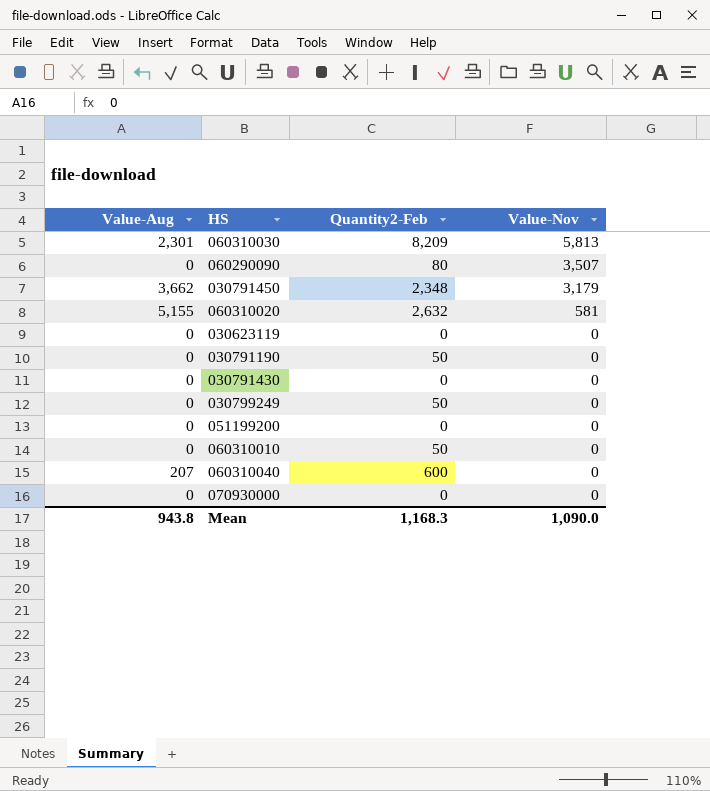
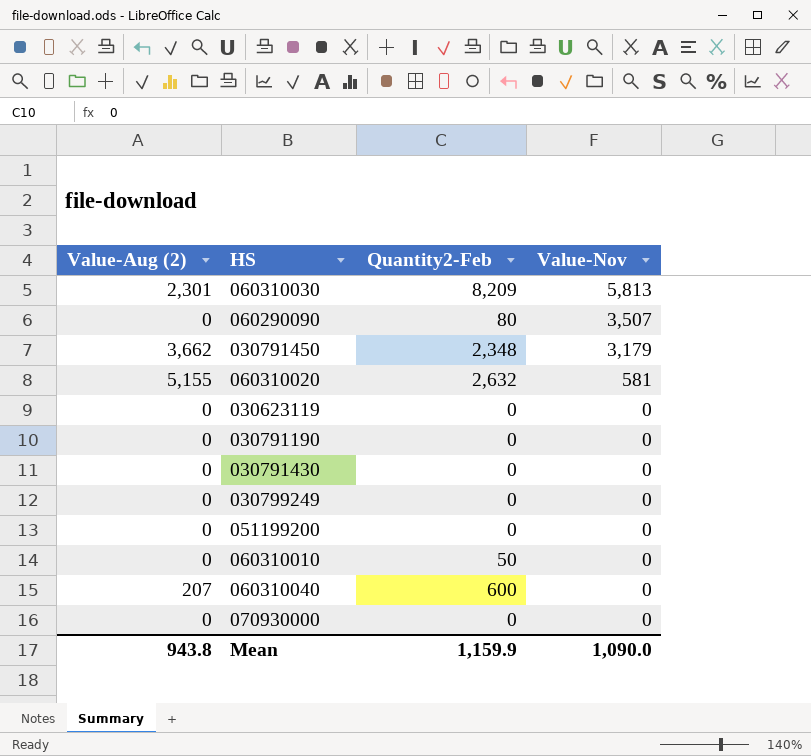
column name: Value-Aug -> Value-Aug (2)
030791190 | Quantity2-Feb: 50 -> 0
030799249 | Quantity2-Feb: 50 -> 0
Mean | Quantity2-Feb: 1,168.3 -> 1,159.9

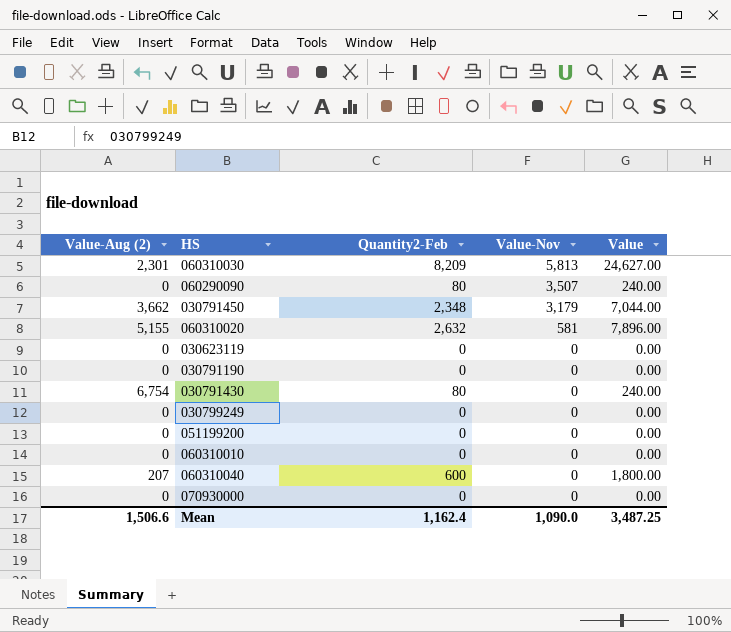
column Value | formula: none -> [Quantity2-Feb] * 3
030791430 | Value-Aug (2): 0 -> 6,754
030791430 | Quantity2-Feb: 0 -> 80
060310010 | Quantity2-Feb: 50 -> 0
Mean | Value-Aug (2): 943.8 -> 1,506.6
Mean | Quantity2-Feb: 1,159.9 -> 1,162.4

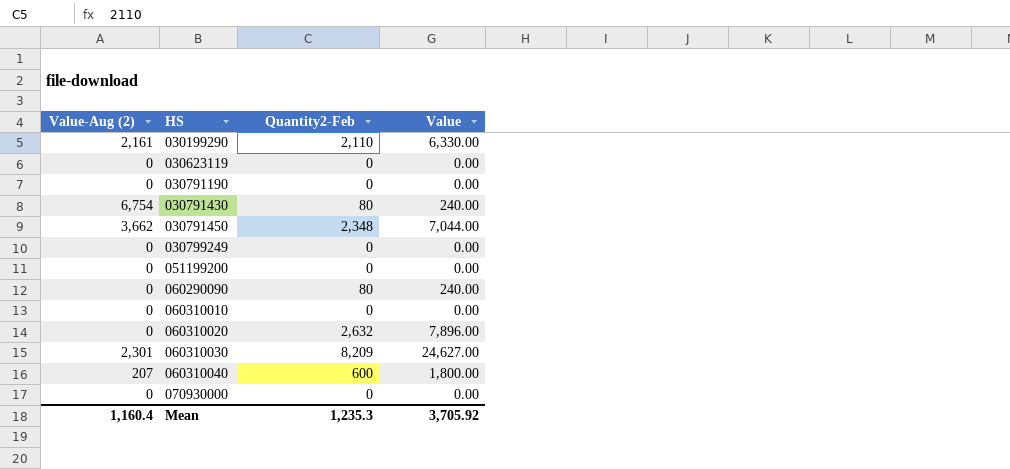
row order: Value-Nov descending -> HS ascending
column Value-Nov | position: 4 -> none
row 030199290: none -> 2,161 | 2,110 | 6,330.00
060310020 | Value-Aug (2): 5,155 -> 0
Mean | Value-Aug (2): 1,506.6 -> 1,160.4
Mean | Quantity2-Feb: 1,162.4 -> 1,235.3
Mean | Value: 3,487.25 -> 3,705.92

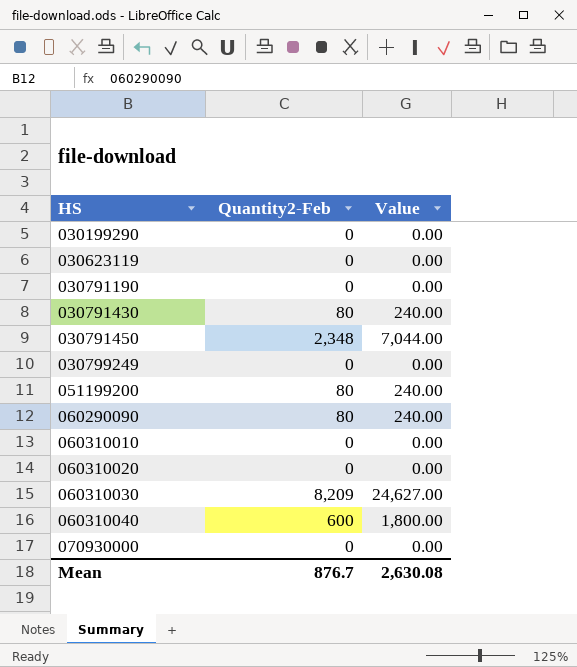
column Value-Aug (2) | position: 1 -> none
030199290 | Quantity2-Feb: 2,110 -> 0
030199290 | Value: 6,330.00 -> 0.00
051199200 | Quantity2-Feb: 0 -> 80
051199200 | Value: 0.00 -> 240.00
060310020 | Quantity2-Feb: 2,632 -> 0
060310020 | Value: 7,896.00 -> 0.00
Mean | Quantity2-Feb: 1,235.3 -> 876.7
Mean | Value: 3,705.92 -> 2,630.08

